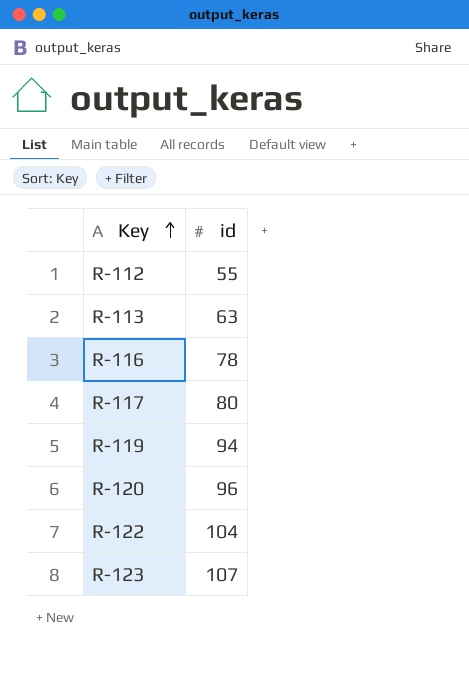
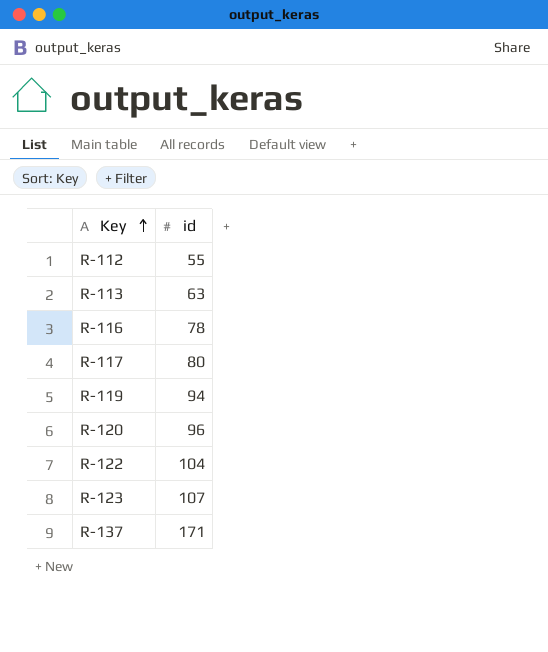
row R-137: none -> 171

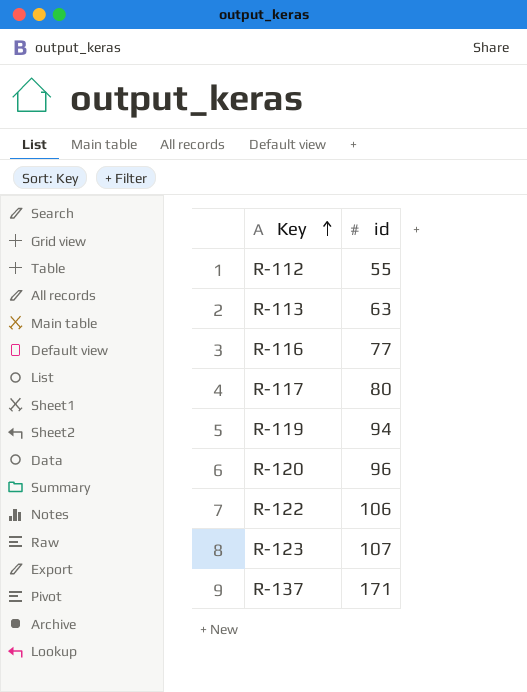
R-116 | id: 78 -> 77
R-122 | id: 104 -> 106

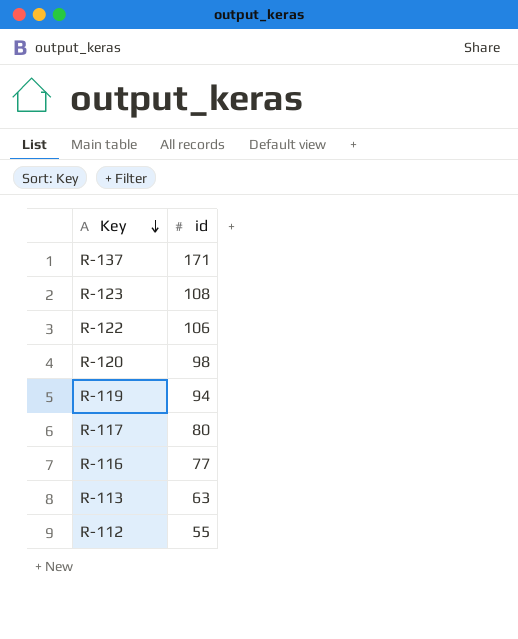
row order: Key ascending -> Key descending
R-123 | id: 107 -> 108
R-120 | id: 96 -> 98

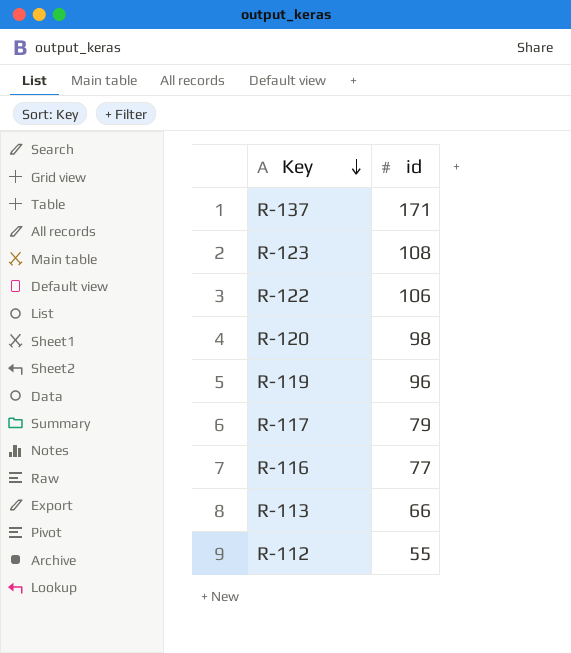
R-119 | id: 94 -> 96
R-117 | id: 80 -> 79
R-113 | id: 63 -> 66

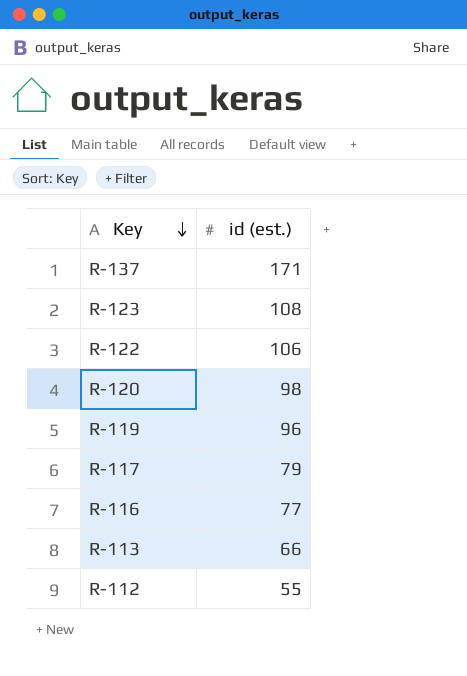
column name: id -> id (est.)

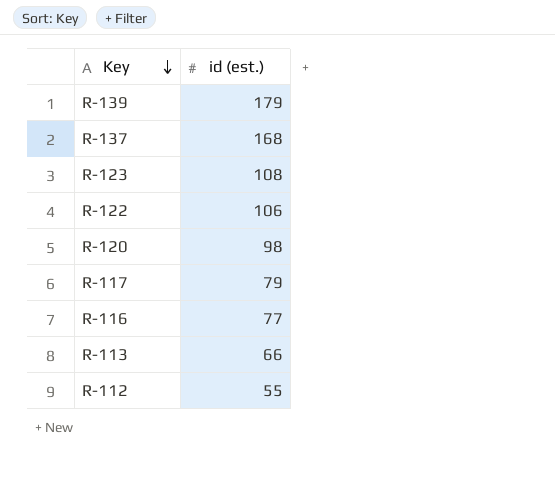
row R-119: 96 -> none
row R-139: none -> 179
R-137 | id (est.): 171 -> 168

